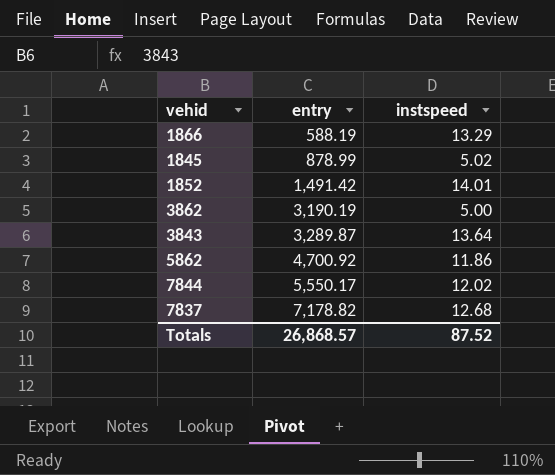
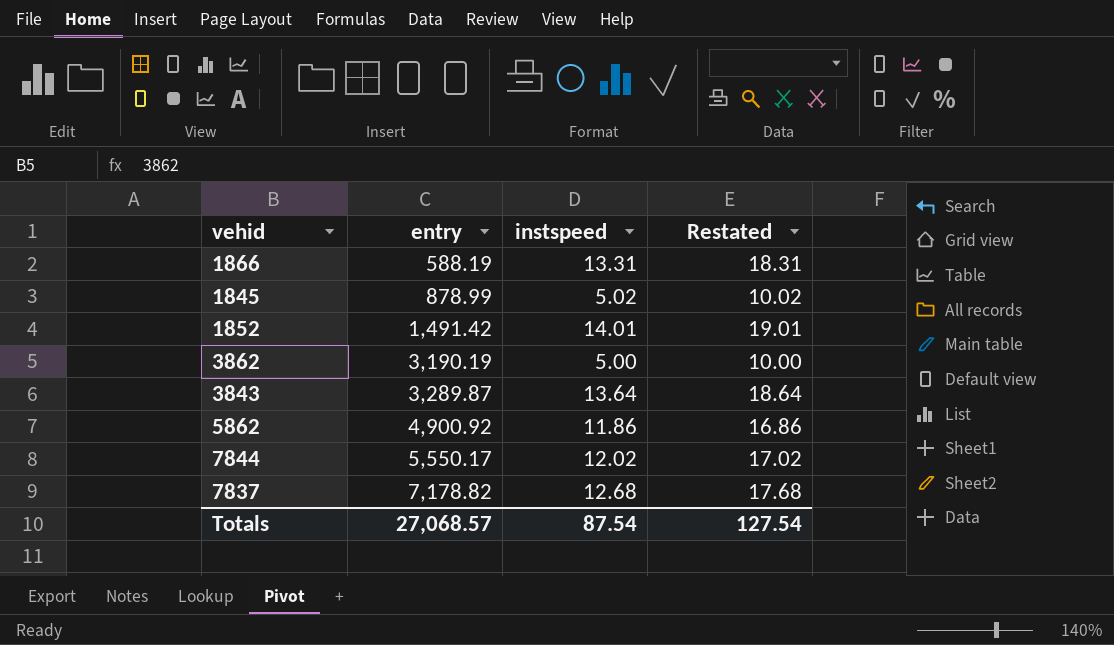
column Restated | formula: none -> [instspeed] + 5
1866 | instspeed: 13.29 -> 13.31
5862 | entry: 4,700.92 -> 4,900.92
Totals | entry: 26,868.57 -> 27,068.57
Totals | instspeed: 87.52 -> 87.54

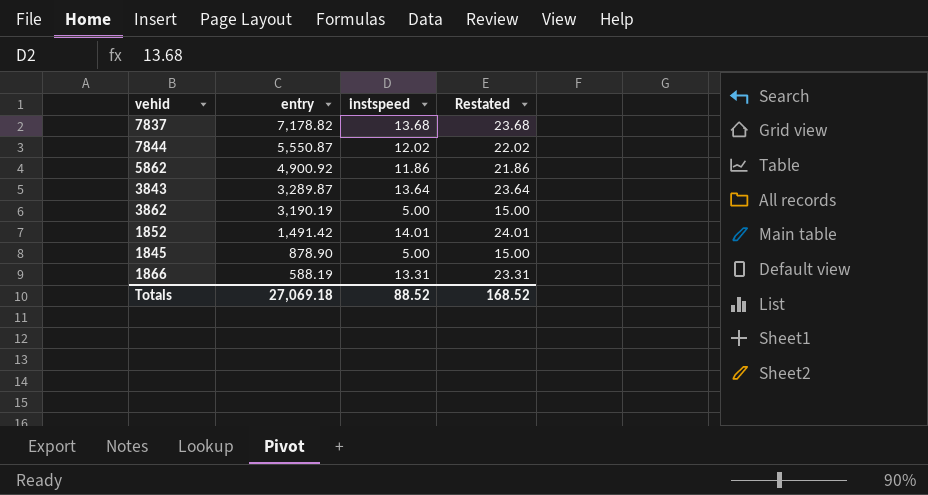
row order: entry ascending -> entry descending
column Restated | formula: [instspeed] + 5 -> [instspeed] + 10
7837 | instspeed: 12.68 -> 13.68
7844 | entry: 5,550.17 -> 5,550.87
1845 | entry: 878.99 -> 878.90
1845 | instspeed: 5.02 -> 5.00
Totals | entry: 27,068.57 -> 27,069.18
Totals | instspeed: 87.54 -> 88.52
Totals | Restated: 127.54 -> 168.52

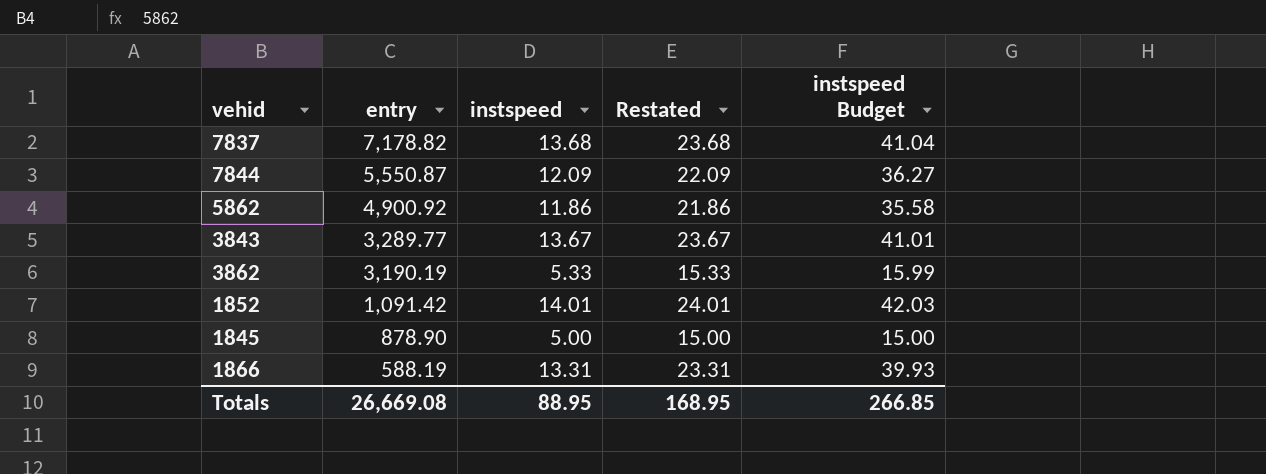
column instspeed Budget | formula: none -> [instspeed] * 3
7844 | instspeed: 12.02 -> 12.09
7844 | Restated: 22.02 -> 22.09
3843 | entry: 3,289.87 -> 3,289.77
3843 | instspeed: 13.64 -> 13.67
3843 | Restated: 23.64 -> 23.67
3862 | instspeed: 5.00 -> 5.33
3862 | Restated: 15.00 -> 15.33
1852 | entry: 1,491.42 -> 1,091.42
Totals | entry: 27,069.18 -> 26,669.08
Totals | instspeed: 88.52 -> 88.95
Totals | Restated: 168.52 -> 168.95

